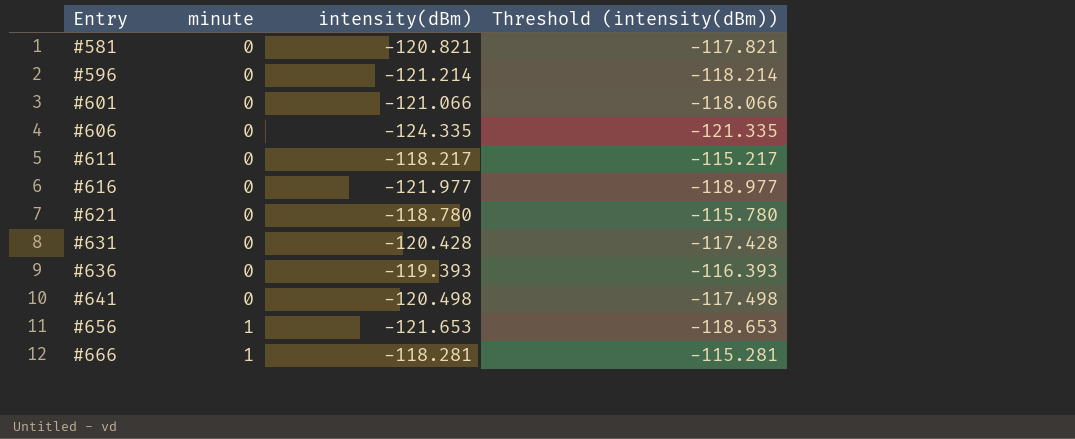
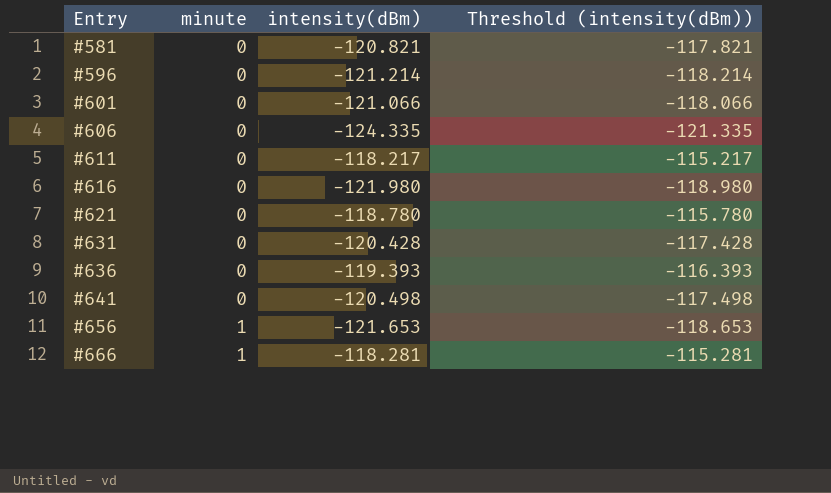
#616 | intensity(dBm): -121.977 -> -121.980
#616 | Threshold (intensity(dBm)): -118.977 -> -118.980

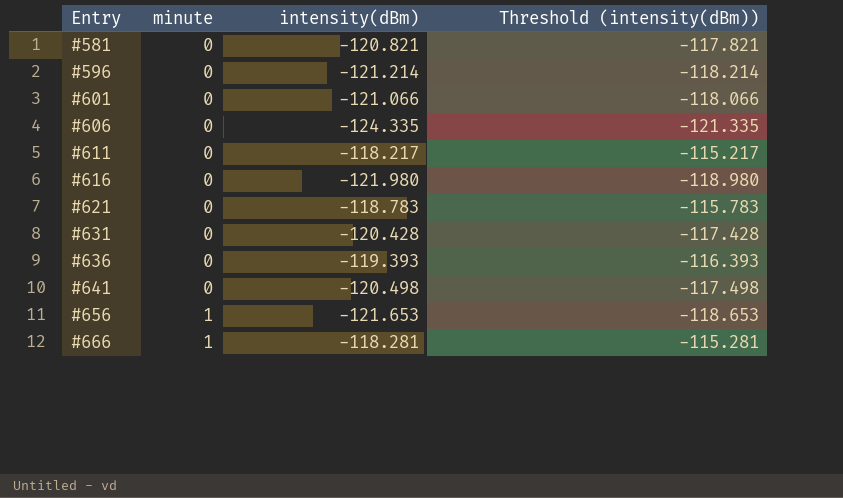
#621 | intensity(dBm): -118.780 -> -118.783
#621 | Threshold (intensity(dBm)): -115.780 -> -115.783

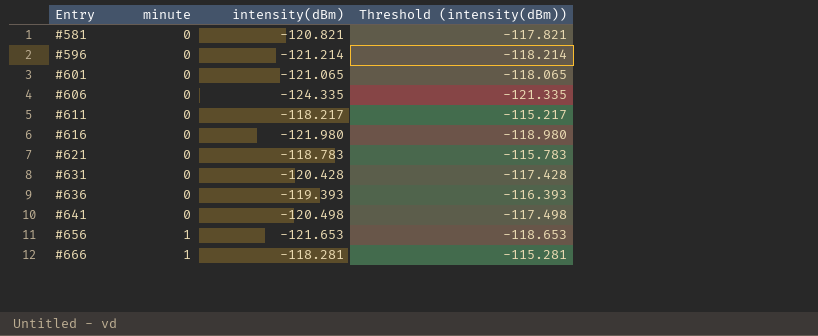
#601 | intensity(dBm): -121.066 -> -121.065
#601 | Threshold (intensity(dBm)): -118.066 -> -118.065

